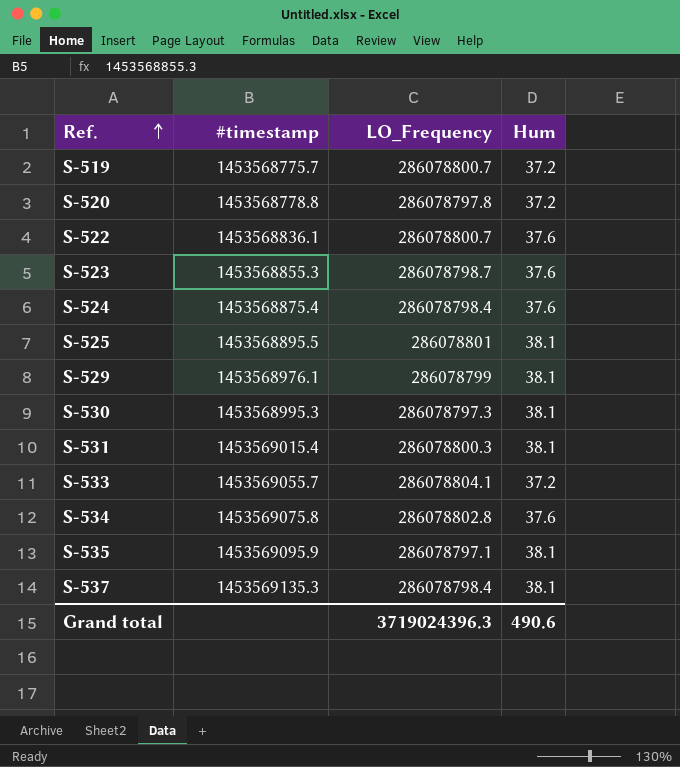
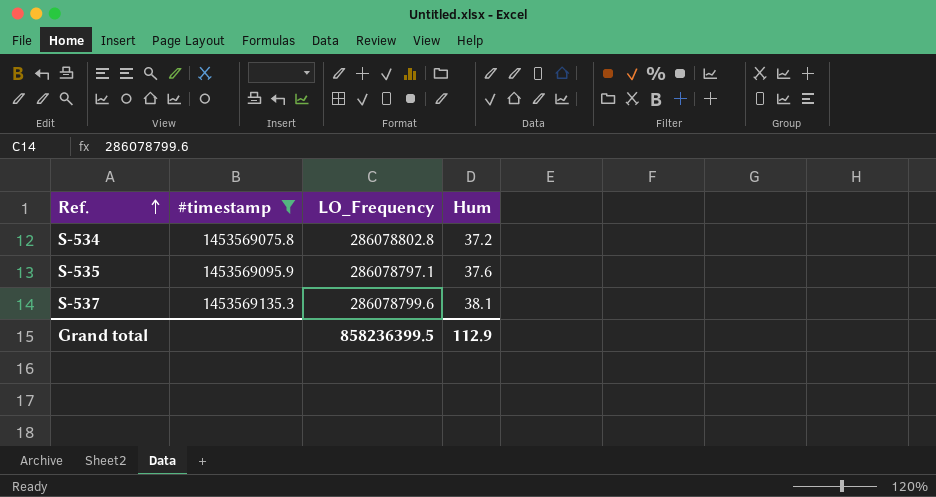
filter: none -> #timestamp >= 1453569075.8
S-534 | Hum: 37.6 -> 37.2
S-535 | Hum: 38.1 -> 37.6
S-537 | LO_Frequency: 286078798.4 -> 286078799.6
Grand total | LO_Frequency: 3719024396.3 -> 858236399.5
Grand total | Hum: 490.6 -> 112.9

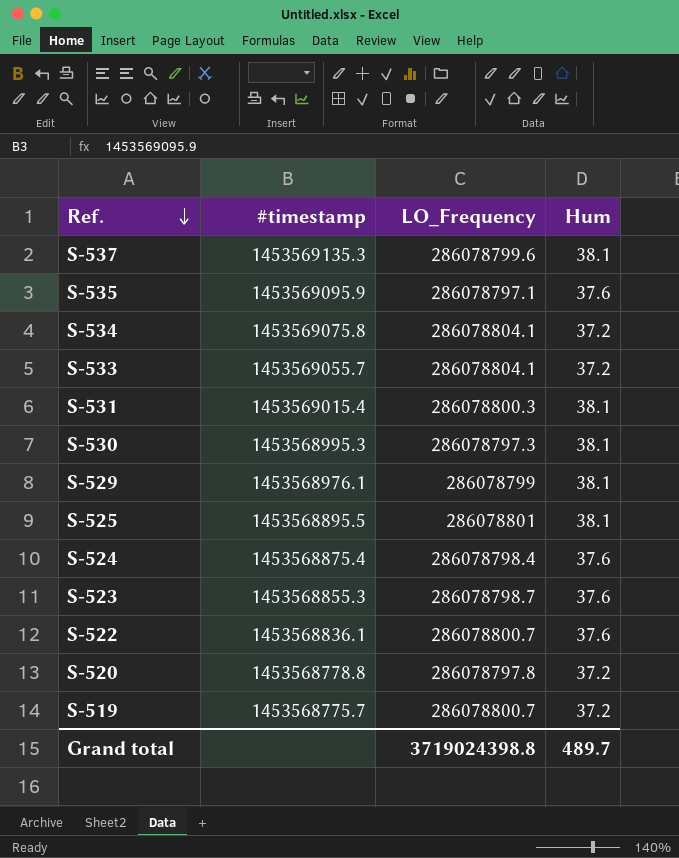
filter: #timestamp >= 1453569075.8 -> none
row order: Ref. ascending -> Ref. descending
S-534 | LO_Frequency: 286078802.8 -> 286078804.1
Grand total | LO_Frequency: 858236399.5 -> 3719024398.8
Grand total | Hum: 112.9 -> 489.7

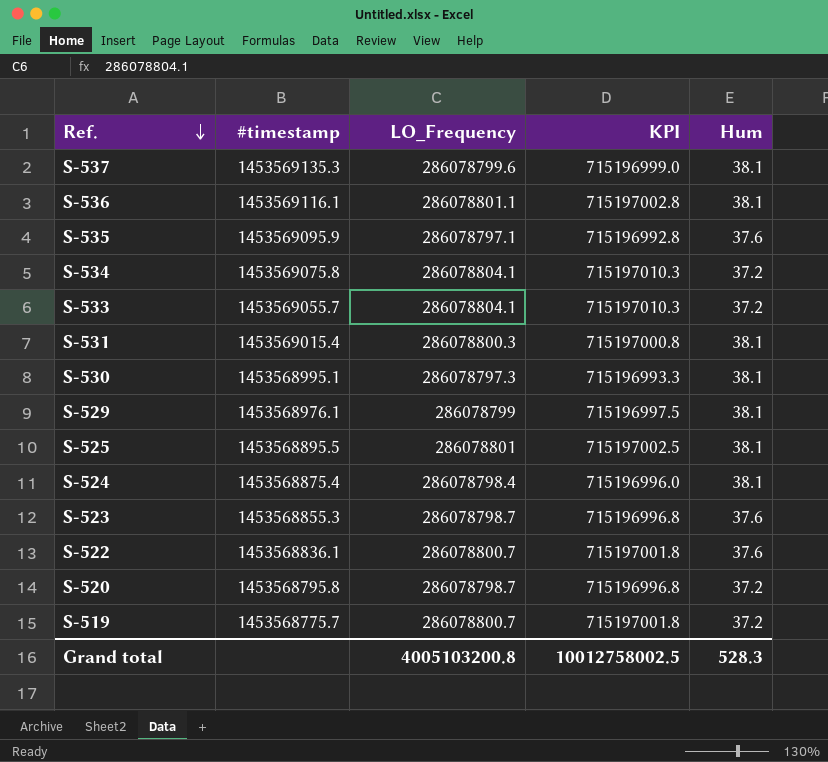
column KPI | formula: none -> [LO_Frequency] * 2.5
row S-536: none -> 1453569116.1 | 286078801.1 | 715197002.8 | 38.1
S-530 | #timestamp: 1453568995.3 -> 1453568995.1
S-524 | Hum: 37.6 -> 38.1
S-520 | #timestamp: 1453568778.8 -> 1453568795.8
S-520 | LO_Frequency: 286078797.8 -> 286078798.7
Grand total | LO_Frequency: 3719024398.8 -> 4005103200.8
Grand total | Hum: 489.7 -> 528.3

